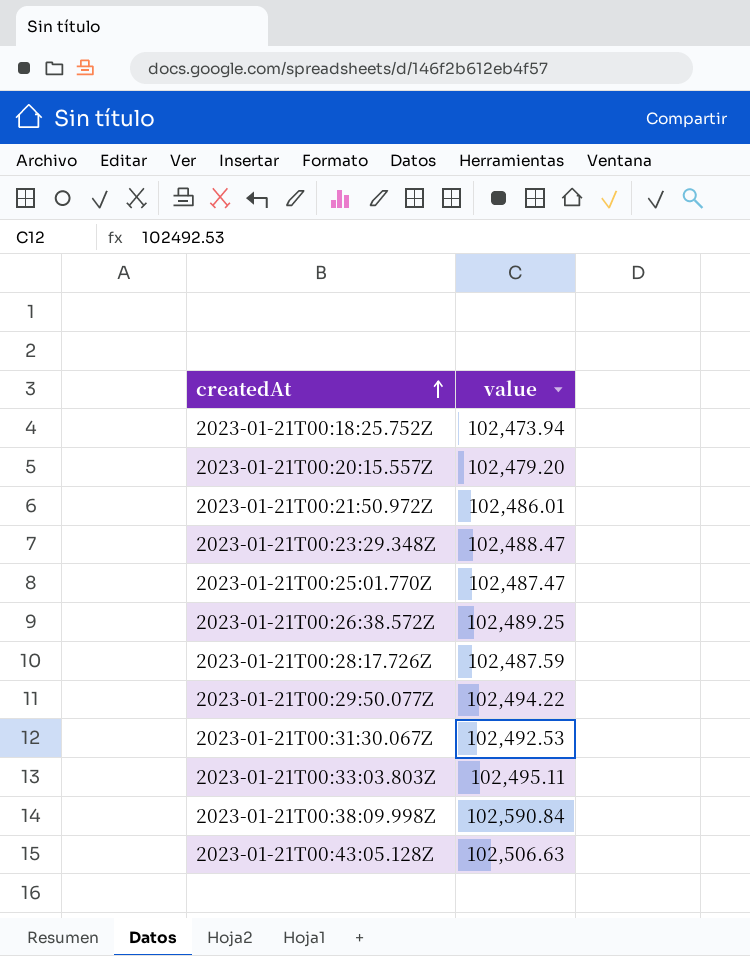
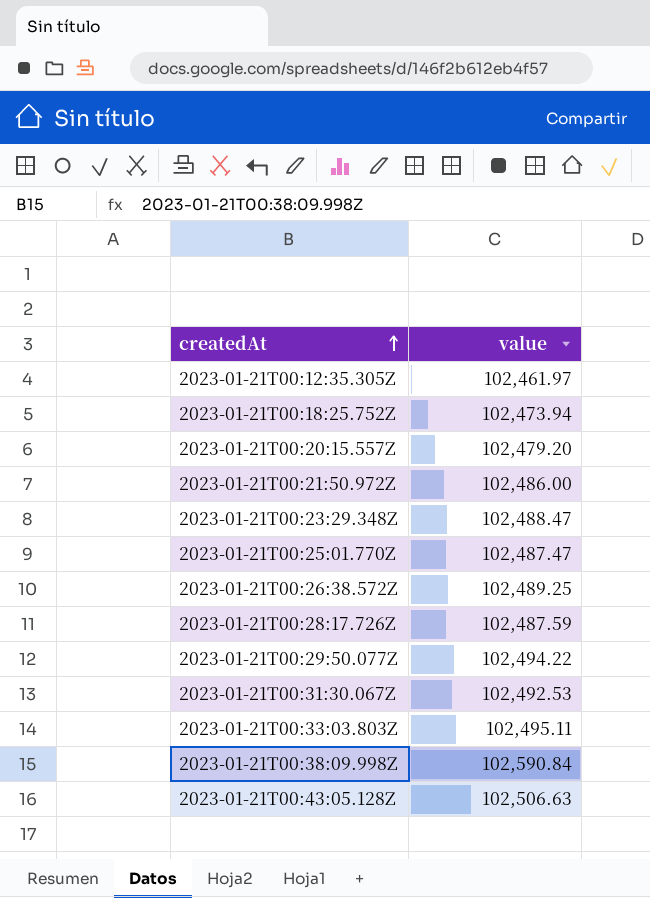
row 2023-01-21T00:12:35.305Z: none -> 102,461.97
2023-01-21T00:21:50.972Z | value: 102,486.01 -> 102,486.00

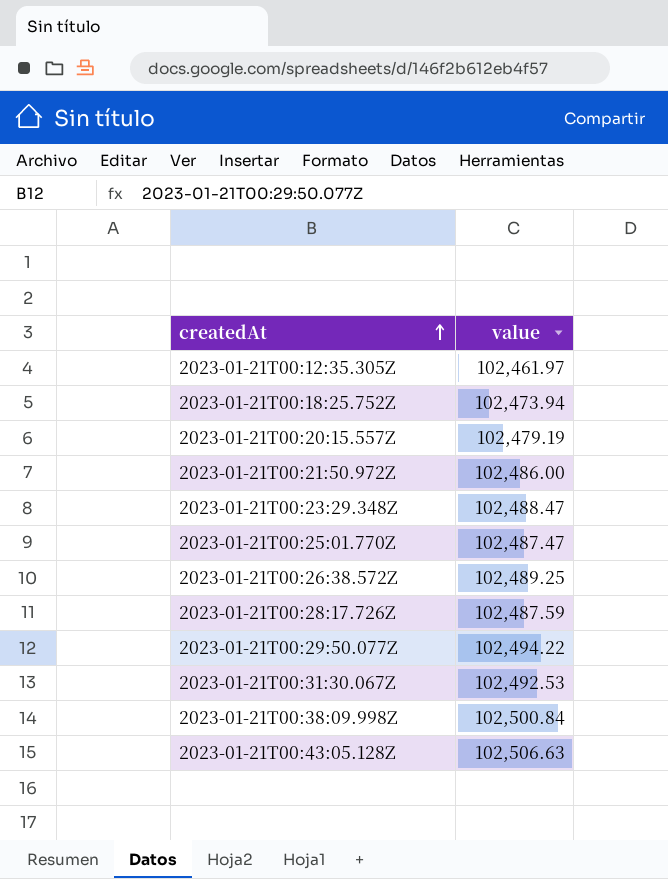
row 2023-01-21T00:33:03.803Z: 102,495.11 -> none
2023-01-21T00:20:15.557Z | value: 102,479.20 -> 102,479.19
2023-01-21T00:38:09.998Z | value: 102,590.84 -> 102,500.84

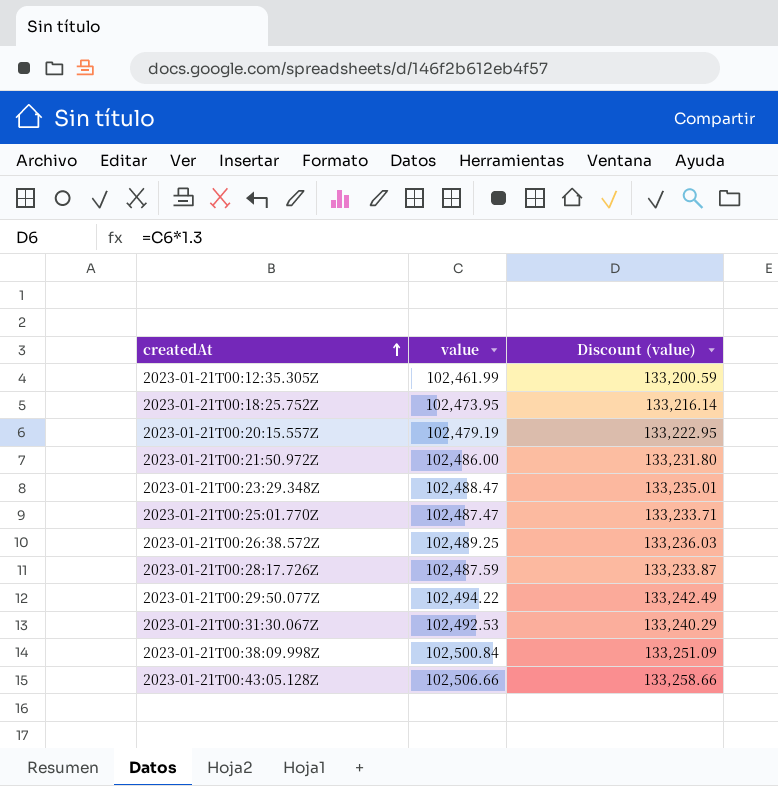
column Discount (value) | formula: none -> [value] * 1.3
2023-01-21T00:12:35.305Z | value: 102,461.97 -> 102,461.99
2023-01-21T00:18:25.752Z | value: 102,473.94 -> 102,473.95
2023-01-21T00:43:05.128Z | value: 102,506.63 -> 102,506.66

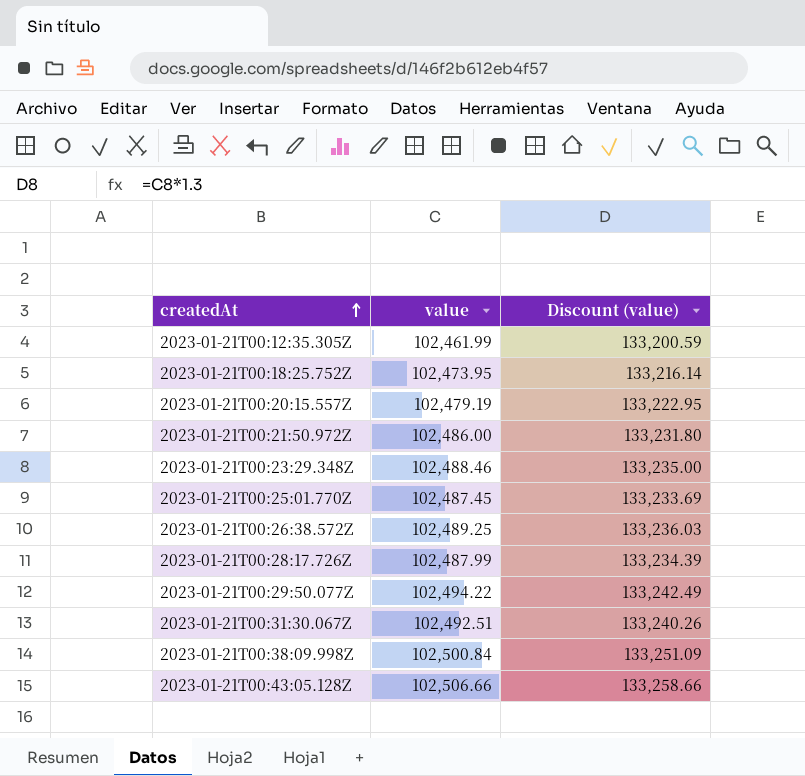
2023-01-21T00:23:29.348Z | value: 102,488.47 -> 102,488.46
2023-01-21T00:23:29.348Z | Discount (value): 133,235.01 -> 133,235.00
2023-01-21T00:25:01.770Z | value: 102,487.47 -> 102,487.45
2023-01-21T00:25:01.770Z | Discount (value): 133,233.71 -> 133,233.69
2023-01-21T00:28:17.726Z | value: 102,487.59 -> 102,487.99
2023-01-21T00:28:17.726Z | Discount (value): 133,233.87 -> 133,234.39
2023-01-21T00:31:30.067Z | value: 102,492.53 -> 102,492.51
2023-01-21T00:31:30.067Z | Discount (value): 133,240.29 -> 133,240.26

